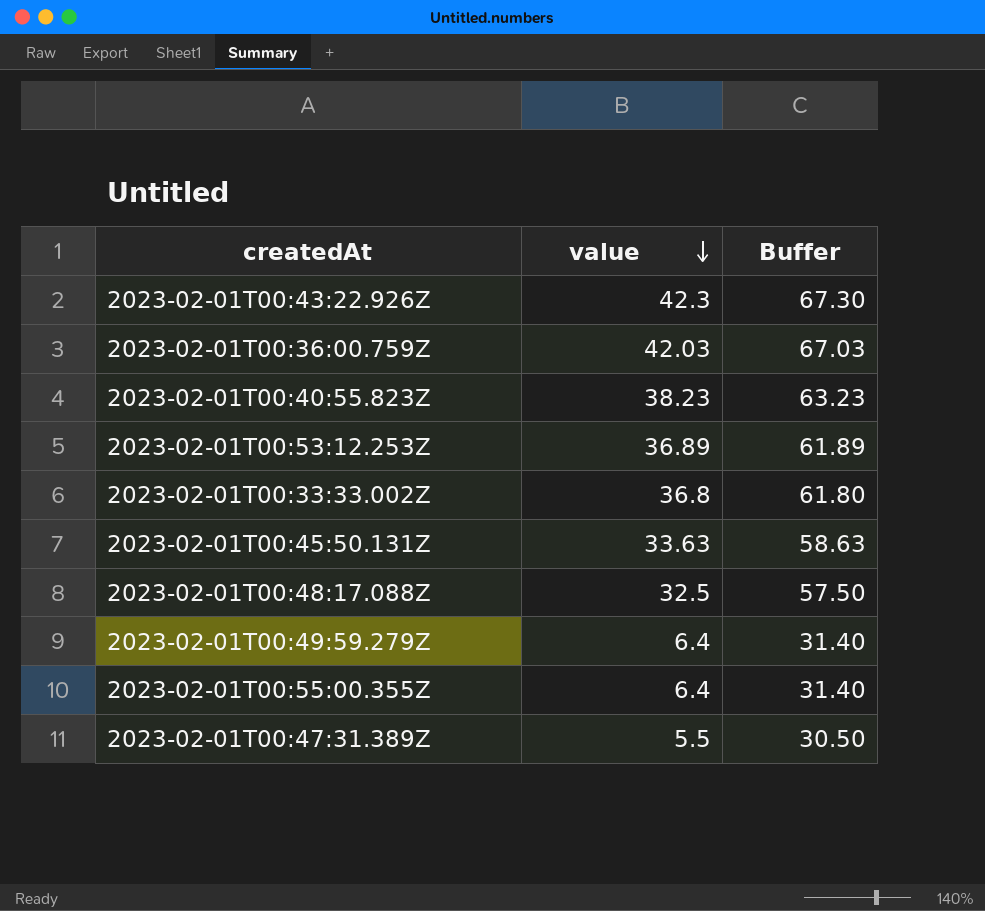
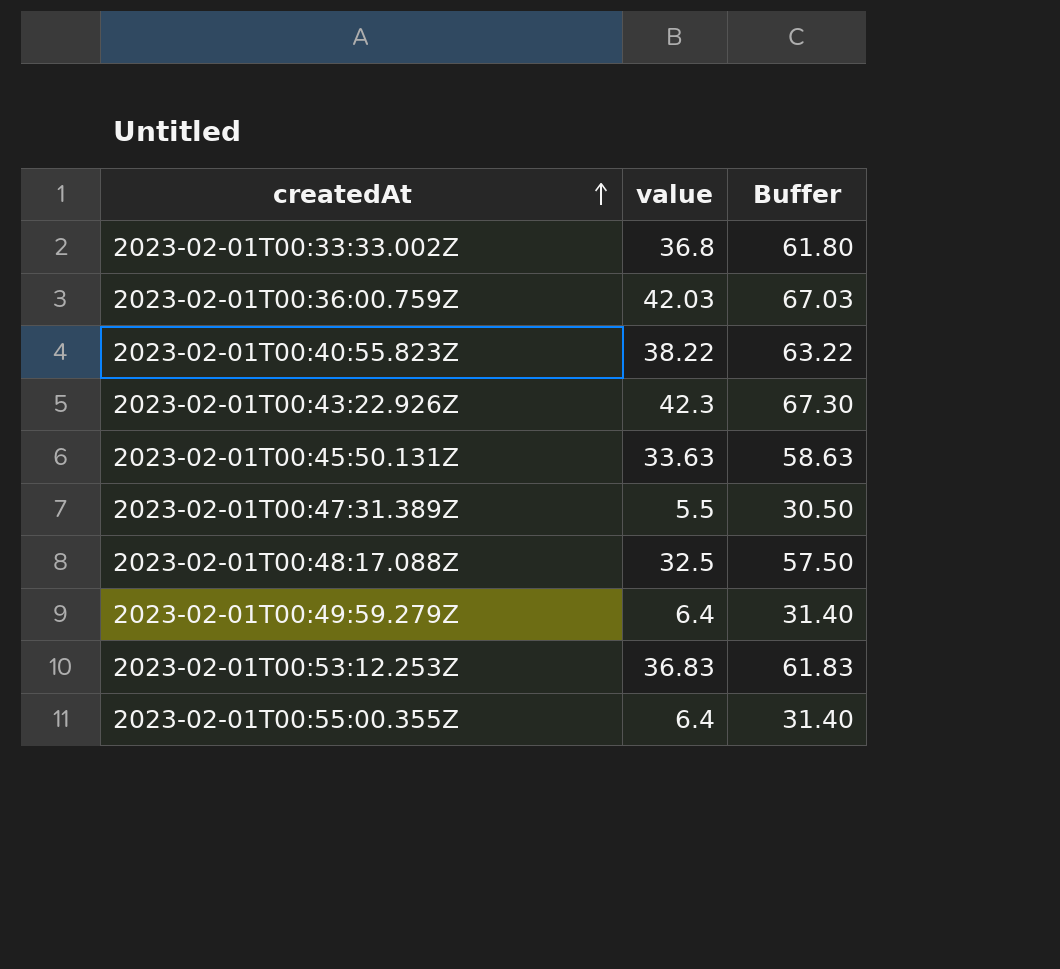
row order: value descending -> createdAt ascending
2023-02-01T00:40:55.823Z | value: 38.23 -> 38.22
2023-02-01T00:40:55.823Z | Buffer: 63.23 -> 63.22
2023-02-01T00:53:12.253Z | value: 36.89 -> 36.83
2023-02-01T00:53:12.253Z | Buffer: 61.89 -> 61.83

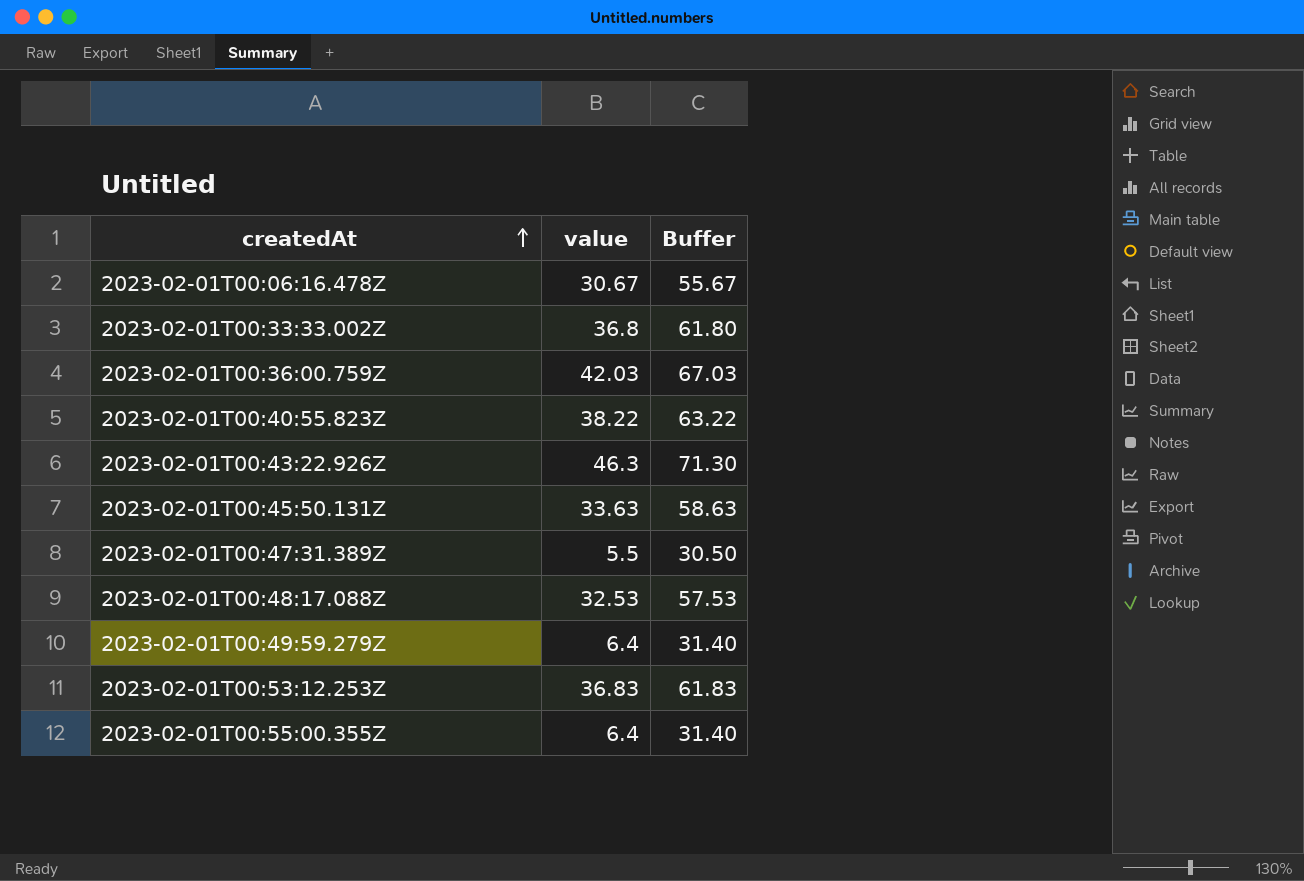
row 2023-02-01T00:06:16.478Z: none -> 30.67 | 55.67
2023-02-01T00:43:22.926Z | value: 42.3 -> 46.3
2023-02-01T00:43:22.926Z | Buffer: 67.30 -> 71.30
2023-02-01T00:48:17.088Z | value: 32.5 -> 32.53
2023-02-01T00:48:17.088Z | Buffer: 57.50 -> 57.53

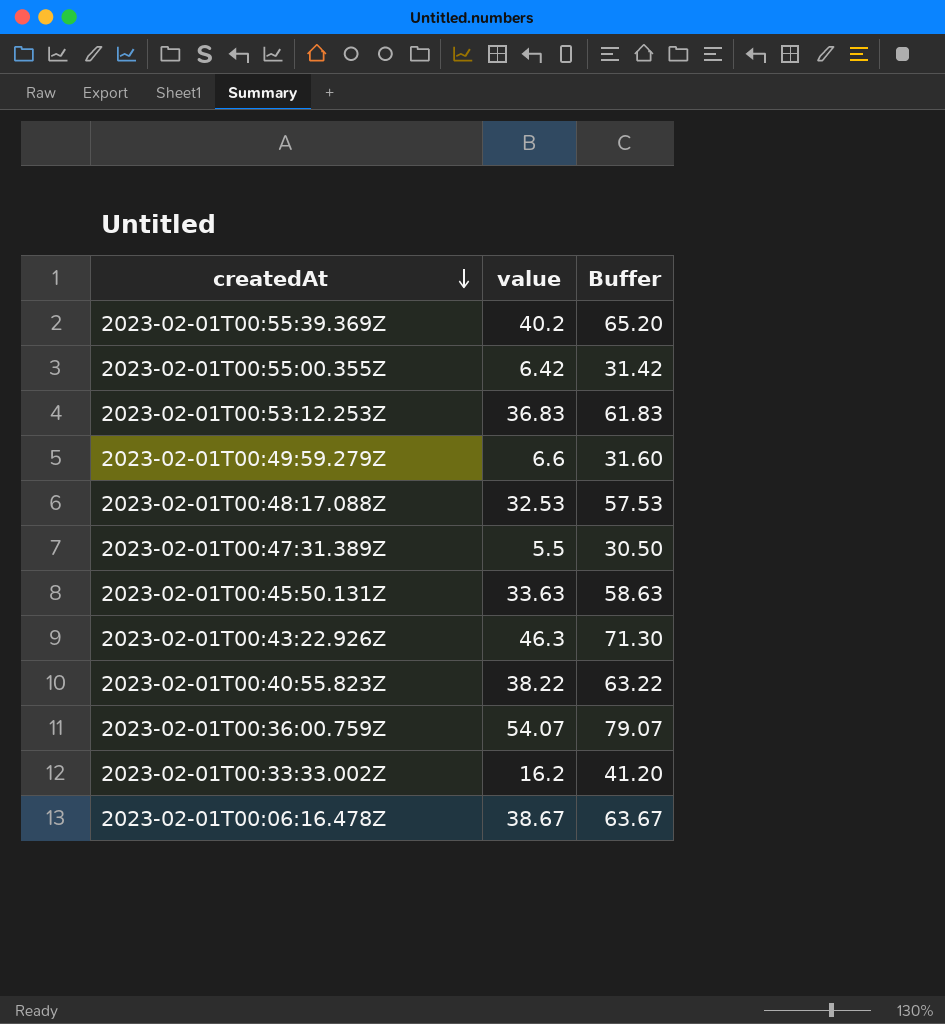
row order: createdAt ascending -> createdAt descending
row 2023-02-01T00:55:39.369Z: none -> 40.2 | 65.20
2023-02-01T00:55:00.355Z | value: 6.4 -> 6.42
2023-02-01T00:55:00.355Z | Buffer: 31.40 -> 31.42
2023-02-01T00:49:59.279Z | value: 6.4 -> 6.6
2023-02-01T00:49:59.279Z | Buffer: 31.40 -> 31.60
2023-02-01T00:36:00.759Z | value: 42.03 -> 54.07
2023-02-01T00:36:00.759Z | Buffer: 67.03 -> 79.07
2023-02-01T00:33:33.002Z | value: 36.8 -> 16.2
2023-02-01T00:33:33.002Z | Buffer: 61.80 -> 41.20
2023-02-01T00:06:16.478Z | value: 30.67 -> 38.67
2023-02-01T00:06:16.478Z | Buffer: 55.67 -> 63.67

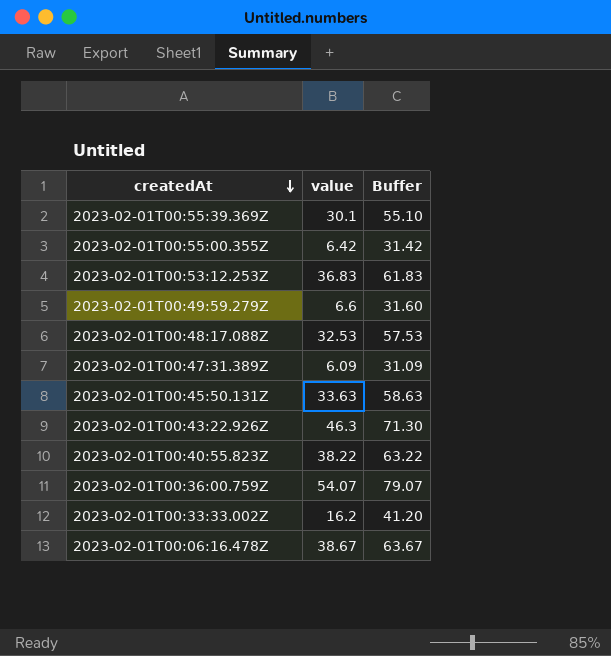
2023-02-01T00:55:39.369Z | value: 40.2 -> 30.1
2023-02-01T00:55:39.369Z | Buffer: 65.20 -> 55.10
2023-02-01T00:47:31.389Z | value: 5.5 -> 6.09
2023-02-01T00:47:31.389Z | Buffer: 30.50 -> 31.09

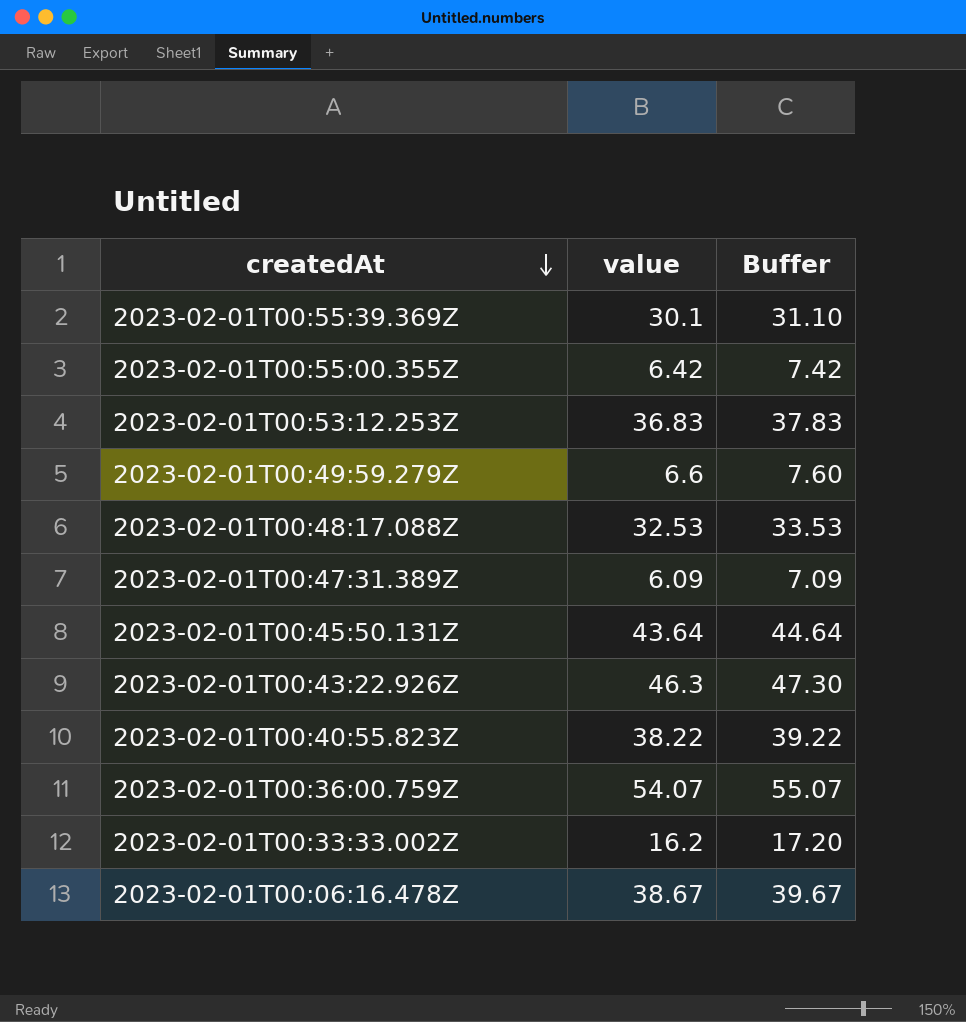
column Buffer | formula: [value] + 25 -> [value] + 1
2023-02-01T00:45:50.131Z | value: 33.63 -> 43.64

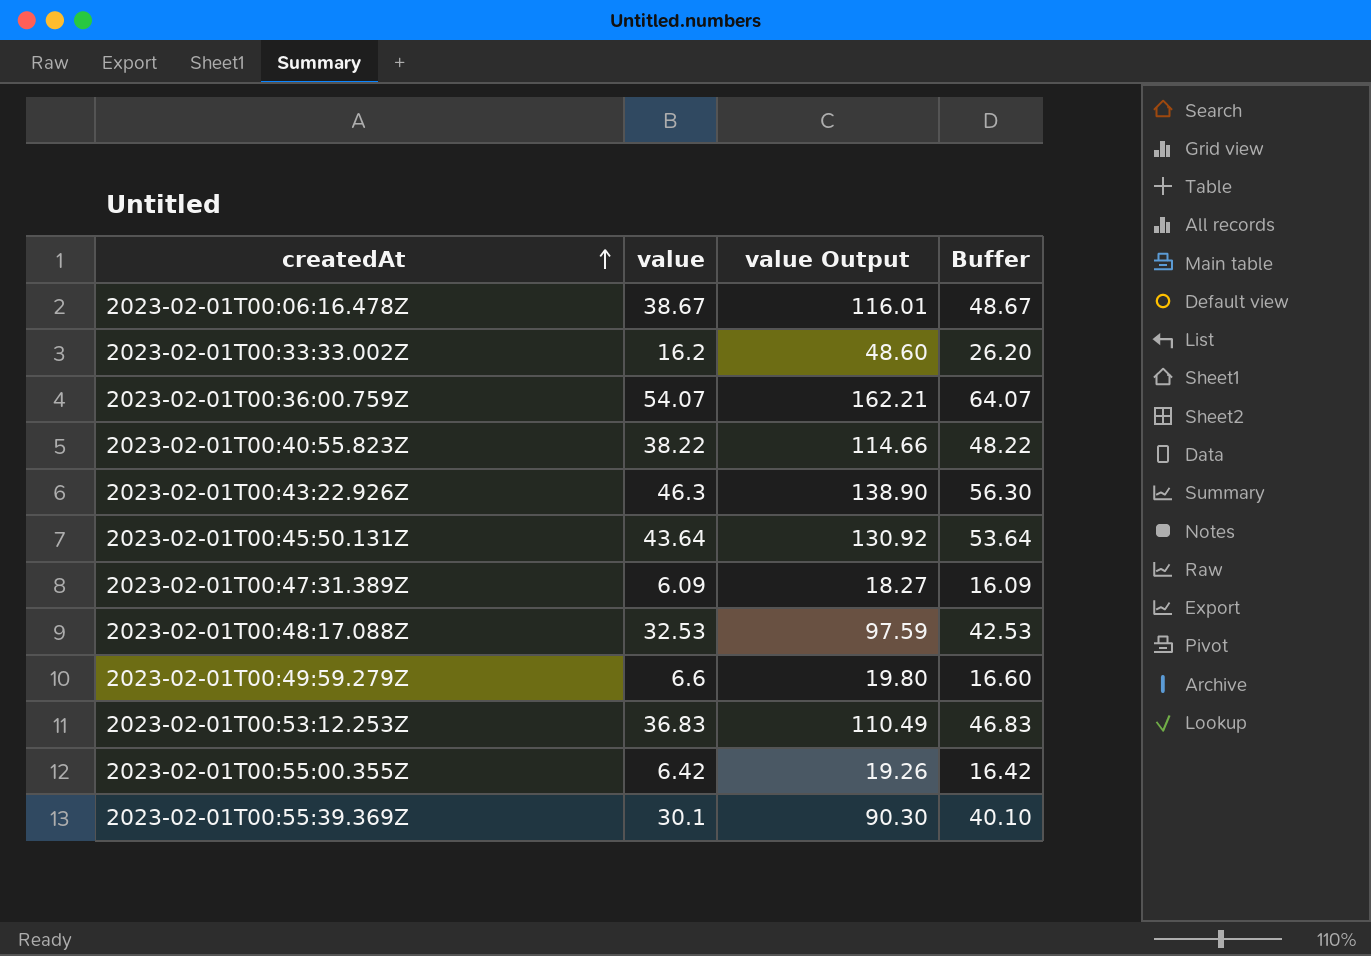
row order: createdAt descending -> createdAt ascending
column value Output | formula: none -> [value] * 3
column Buffer | formula: [value] + 1 -> [value] + 10

